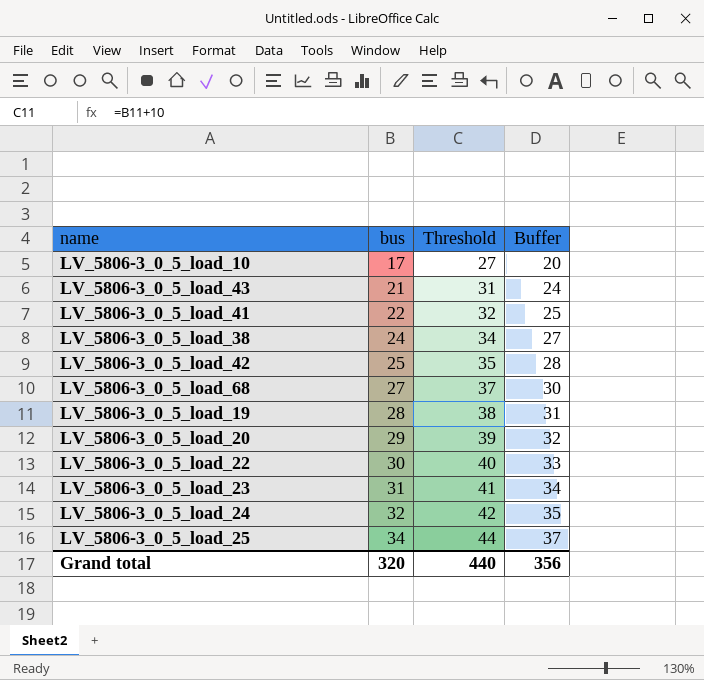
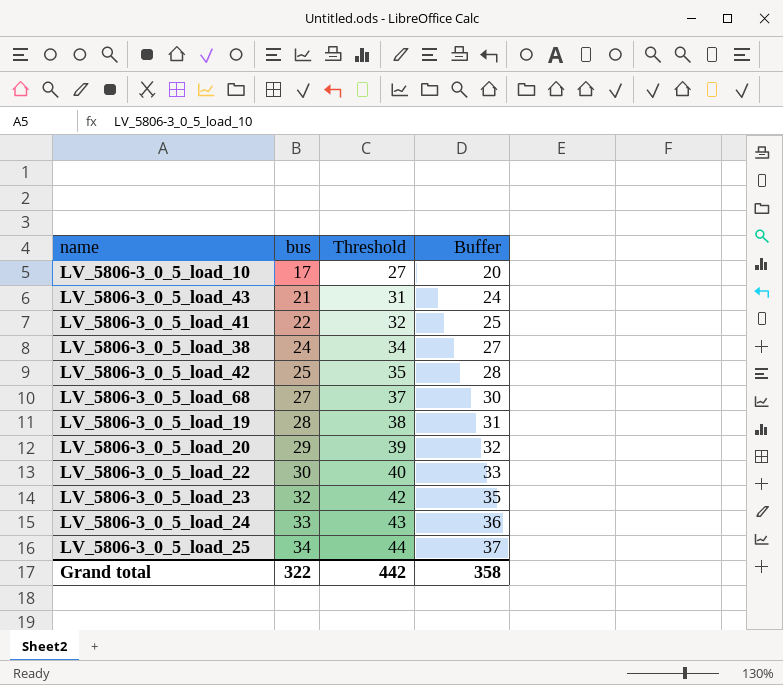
LV_5806-3_0_5_load_23 | bus: 31 -> 32
LV_5806-3_0_5_load_23 | Threshold: 41 -> 42
LV_5806-3_0_5_load_23 | Buffer: 34 -> 35
LV_5806-3_0_5_load_24 | bus: 32 -> 33
LV_5806-3_0_5_load_24 | Threshold: 42 -> 43
LV_5806-3_0_5_load_24 | Buffer: 35 -> 36
Grand total | bus: 320 -> 322
Grand total | Threshold: 440 -> 442
Grand total | Buffer: 356 -> 358

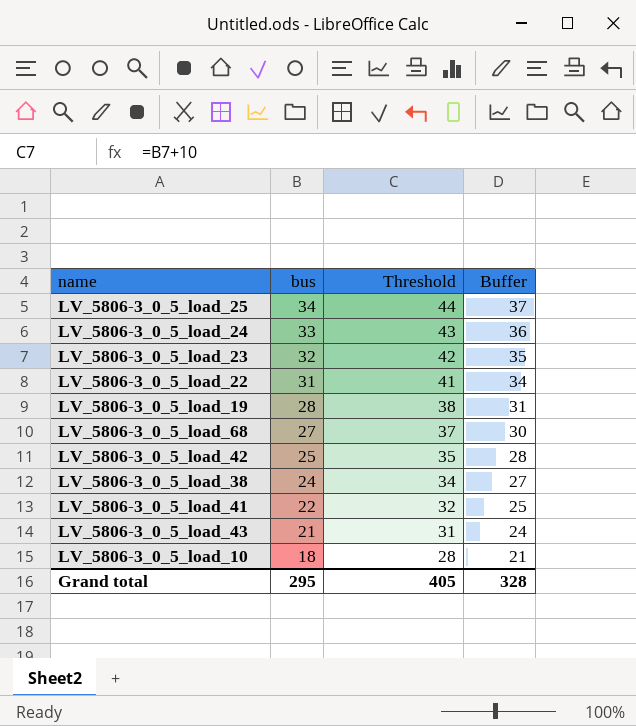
row order: bus ascending -> bus descending
row LV_5806-3_0_5_load_20: 29 | 39 | 32 -> none
LV_5806-3_0_5_load_22 | bus: 30 -> 31
LV_5806-3_0_5_load_22 | Threshold: 40 -> 41
LV_5806-3_0_5_load_22 | Buffer: 33 -> 34
LV_5806-3_0_5_load_10 | bus: 17 -> 18
LV_5806-3_0_5_load_10 | Threshold: 27 -> 28
LV_5806-3_0_5_load_10 | Buffer: 20 -> 21
Grand total | bus: 322 -> 295
Grand total | Threshold: 442 -> 405
Grand total | Buffer: 358 -> 328

